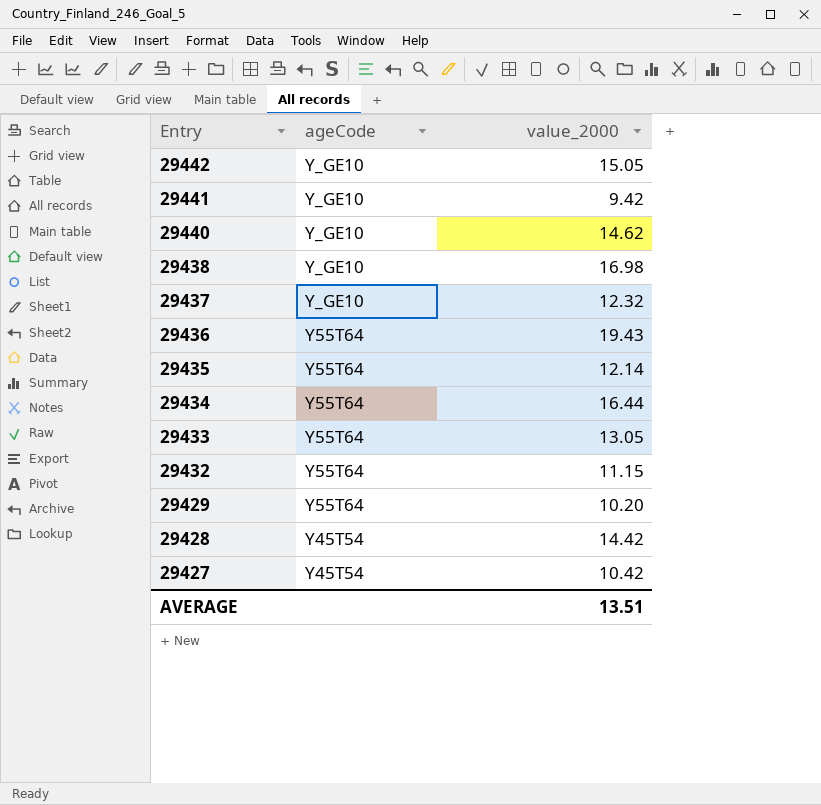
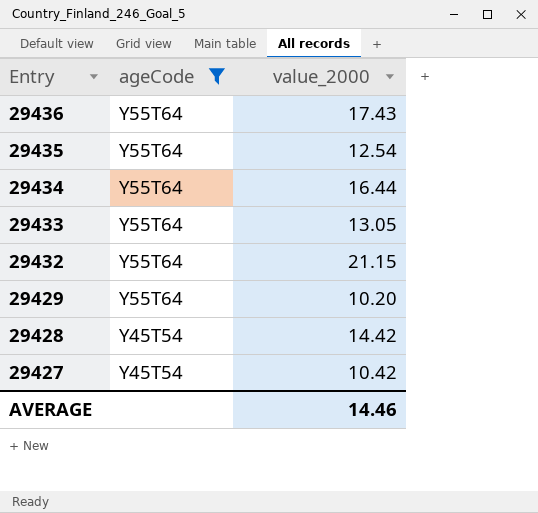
filter: none -> ageCode != Y_GE10
29436 | value_2000: 19.43 -> 17.43
29435 | value_2000: 12.14 -> 12.54
29432 | value_2000: 11.15 -> 21.15
AVERAGE | value_2000: 13.51 -> 14.46

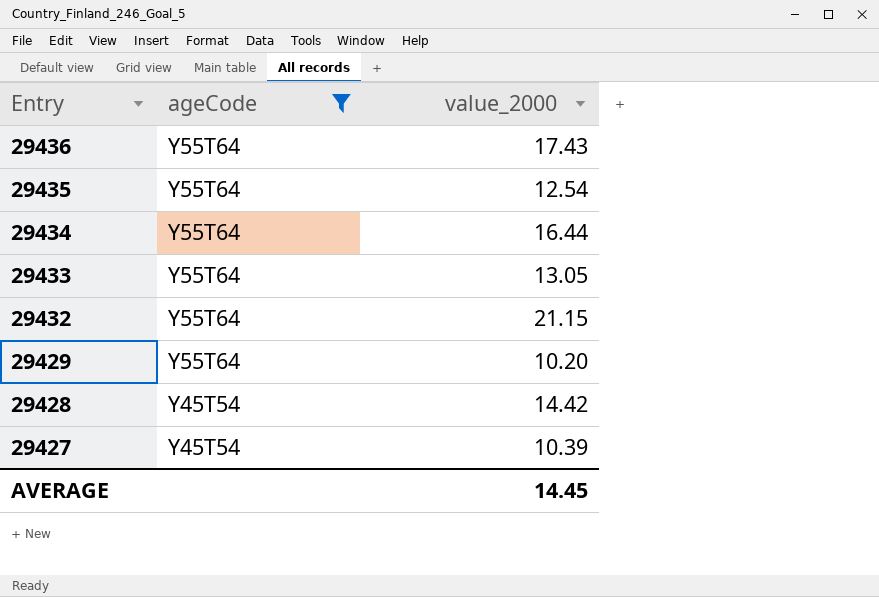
29427 | value_2000: 10.42 -> 10.39
AVERAGE | value_2000: 14.46 -> 14.45

